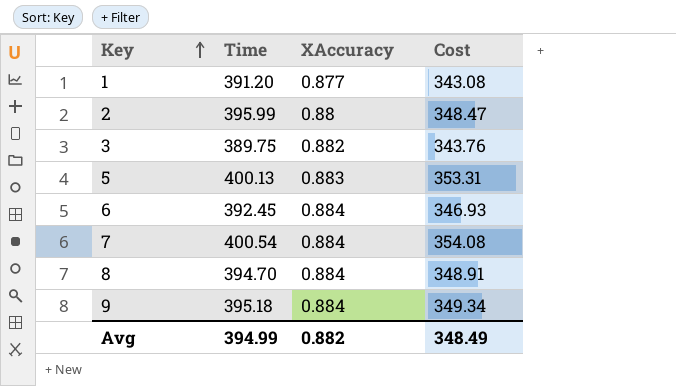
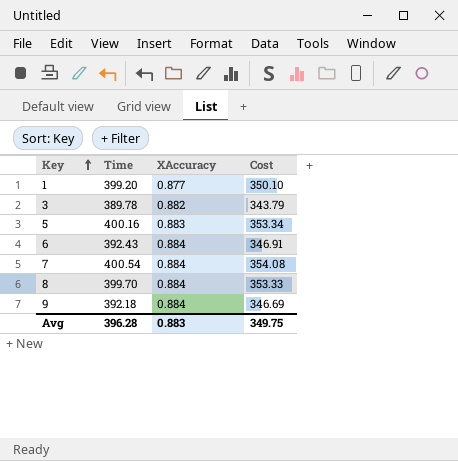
row 2: 395.99 | 0.88 | 348.47 -> none
1 | Time: 391.20 -> 399.20
1 | Cost: 343.08 -> 350.10
3 | Time: 389.75 -> 389.78
3 | Cost: 343.76 -> 343.79
5 | Time: 400.13 -> 400.16
5 | Cost: 353.31 -> 353.34
6 | Time: 392.45 -> 392.43
6 | Cost: 346.93 -> 346.91
8 | Time: 394.70 -> 399.70
8 | Cost: 348.91 -> 353.33
9 | Time: 395.18 -> 392.18
9 | Cost: 349.34 -> 346.69
Avg | Time: 394.99 -> 396.28
Avg | XAccuracy: 0.882 -> 0.883
Avg | Cost: 348.49 -> 349.75

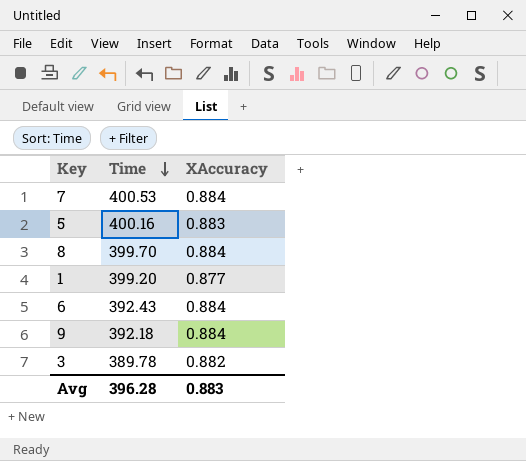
row order: Key ascending -> Time descending
column Cost | formula: [Time] * [XAccuracy] -> none
7 | Time: 400.54 -> 400.53

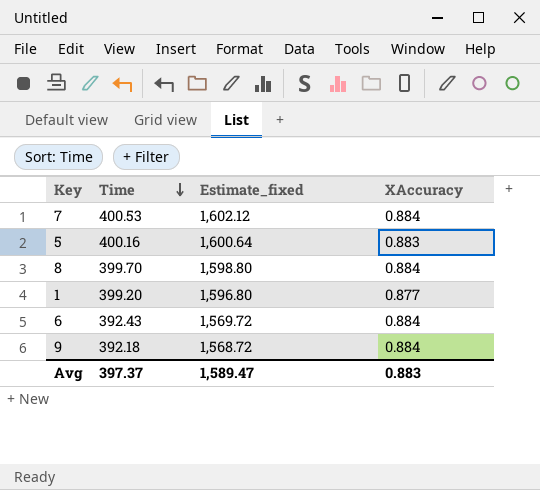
column Estimate_fixed | formula: none -> [Time] * 4
row 3: 389.78 | 0.882 -> none
Avg | Time: 396.28 -> 397.37

